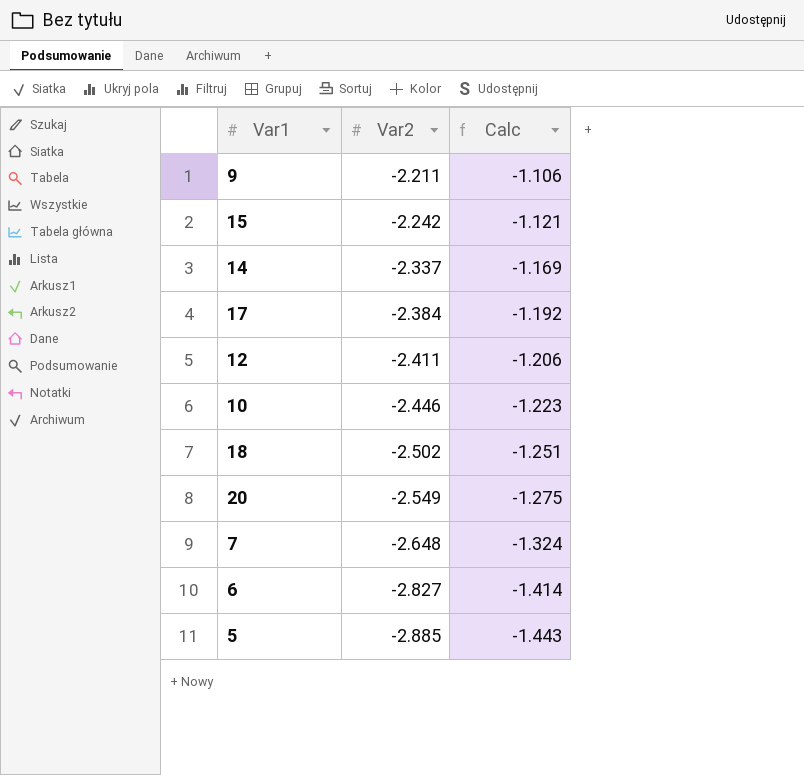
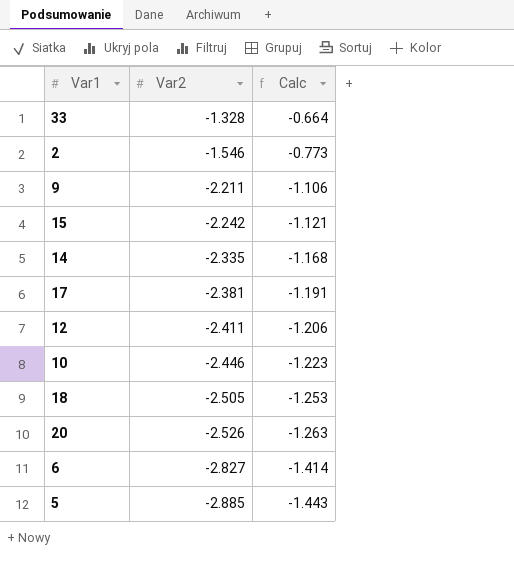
row 7: -2.648 | -1.324 -> none
row 33: none -> -1.328 | -0.664
row 2: none -> -1.546 | -0.773
14 | Var2: -2.337 -> -2.335
14 | Calc: -1.169 -> -1.168
17 | Var2: -2.384 -> -2.381
17 | Calc: -1.192 -> -1.191
18 | Var2: -2.502 -> -2.505
18 | Calc: -1.251 -> -1.253
20 | Var2: -2.549 -> -2.526
20 | Calc: -1.275 -> -1.263

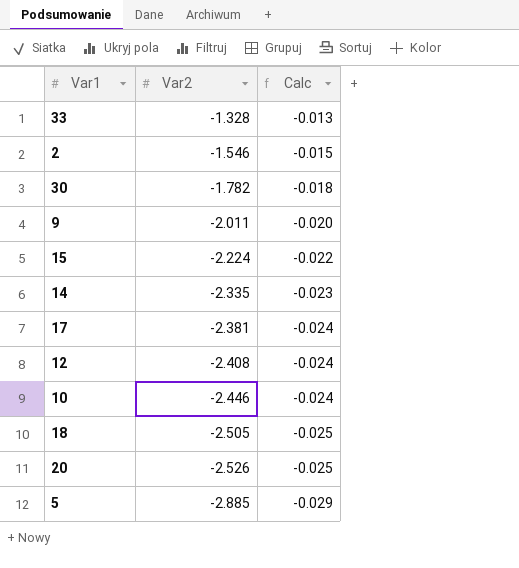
column Calc | formula: [Var2] * 0.5 -> [Var2] * 0.01
row 6: -2.827 | -1.414 -> none
row 30: none -> -1.782 | -0.018
9 | Var2: -2.211 -> -2.011
15 | Var2: -2.242 -> -2.224
12 | Var2: -2.411 -> -2.408

